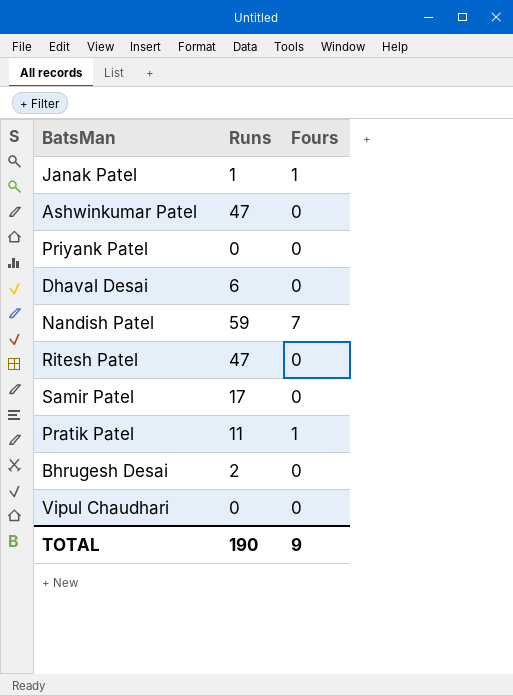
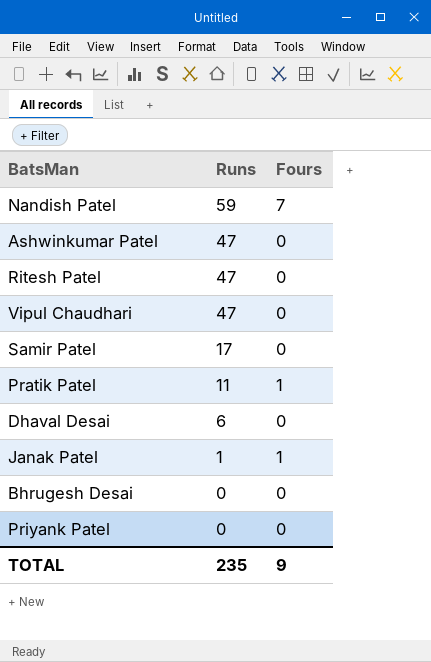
row order: none -> Runs descending
Vipul Chaudhari | Runs: 0 -> 47
Bhrugesh Desai | Runs: 2 -> 0
TOTAL | Runs: 190 -> 235

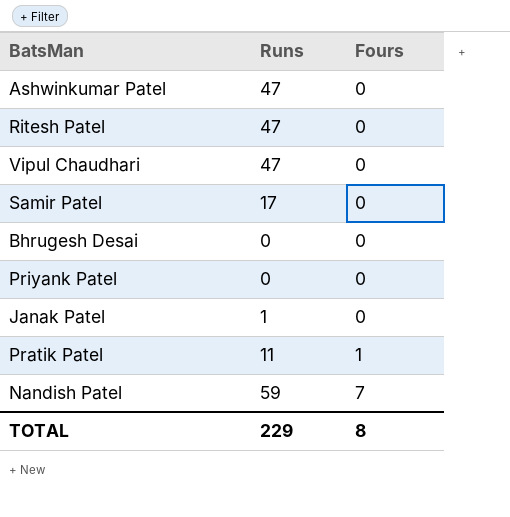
row order: Runs descending -> Fours ascending
row Dhaval Desai: 6 | 0 -> none
Janak Patel | Fours: 1 -> 0
TOTAL | Runs: 235 -> 229
TOTAL | Fours: 9 -> 8

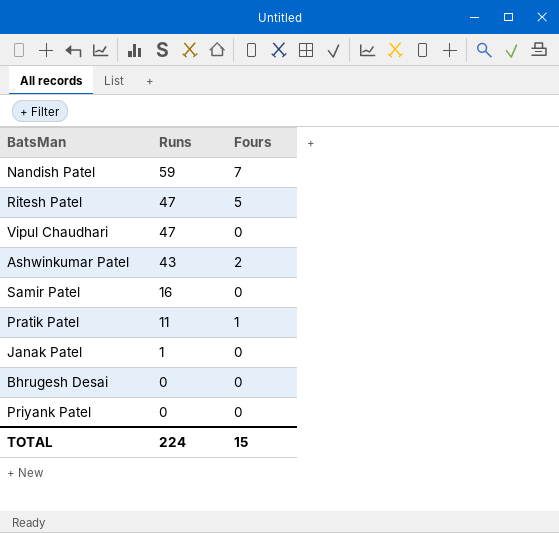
row order: Fours ascending -> Runs descending
Ritesh Patel | Fours: 0 -> 5
Ashwinkumar Patel | Runs: 47 -> 43
Ashwinkumar Patel | Fours: 0 -> 2
Samir Patel | Runs: 17 -> 16
TOTAL | Runs: 229 -> 224
TOTAL | Fours: 8 -> 15

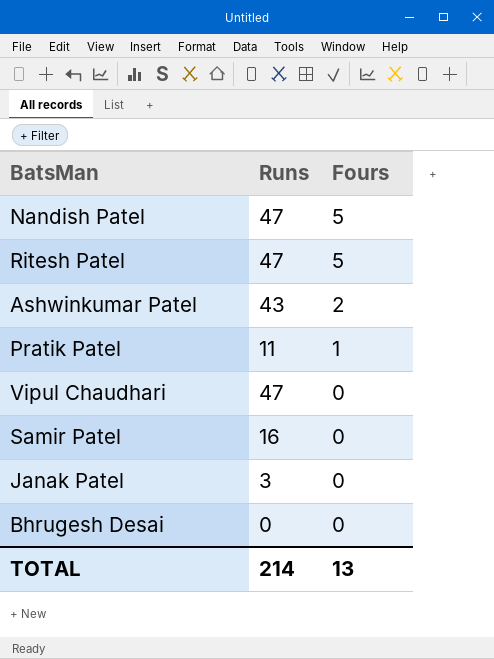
row order: Runs descending -> Fours descending
row Priyank Patel: 0 | 0 -> none
Nandish Patel | Runs: 59 -> 47
Nandish Patel | Fours: 7 -> 5
Janak Patel | Runs: 1 -> 3
TOTAL | Runs: 224 -> 214
TOTAL | Fours: 15 -> 13

